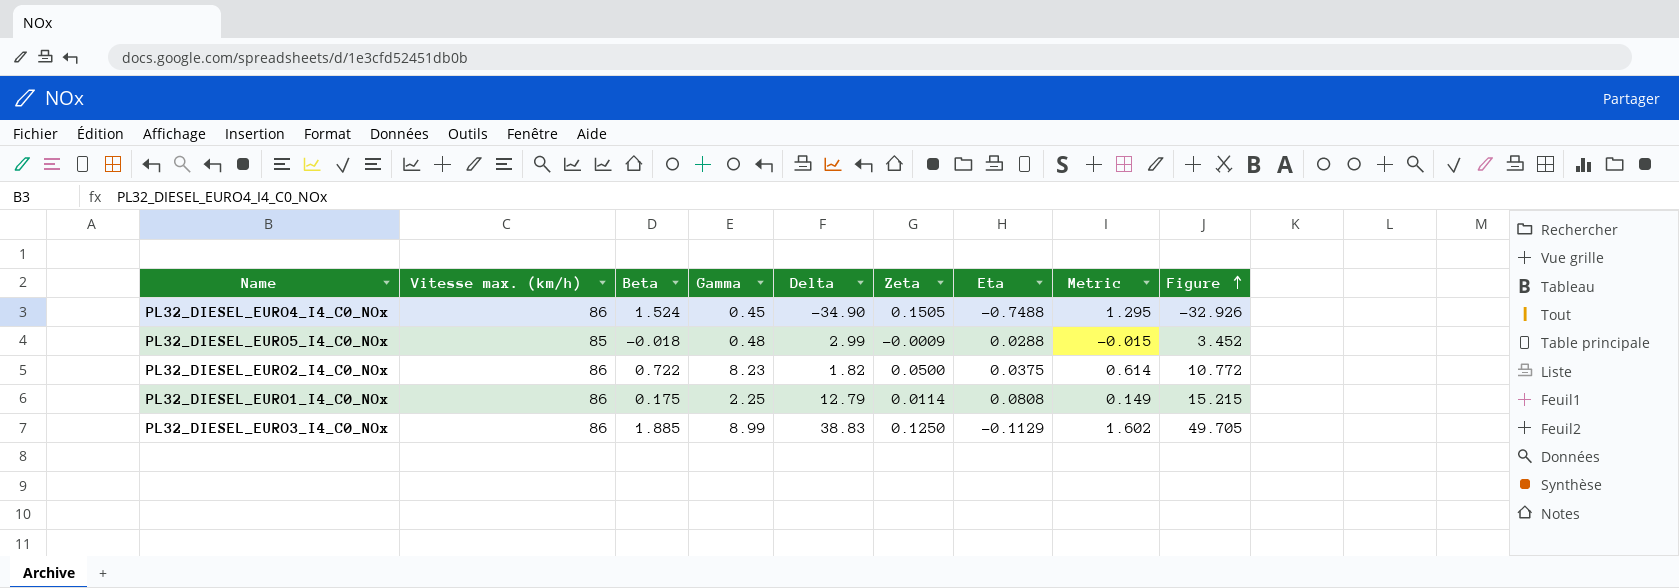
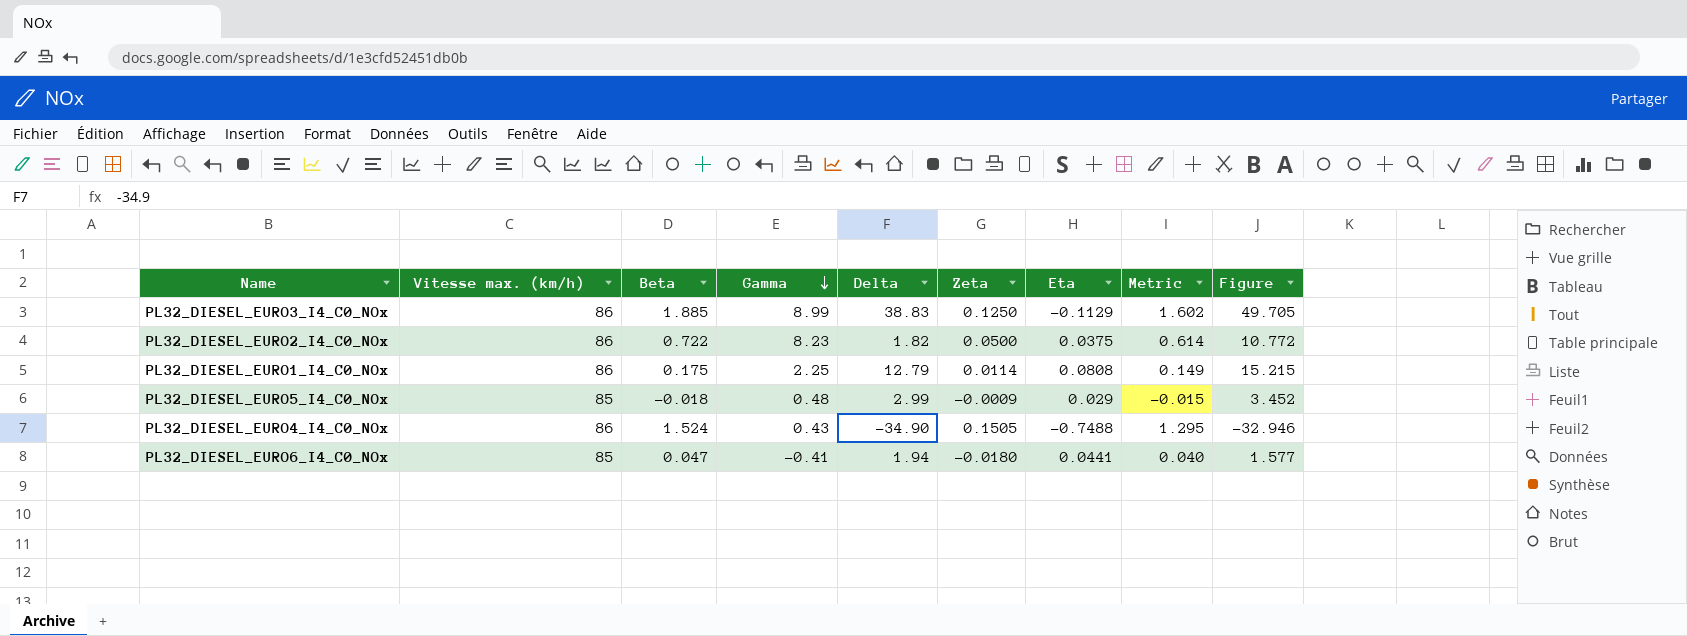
row order: Figure ascending -> Gamma descending
PL32_DIESEL_EURO5_I4_C0_NOx | Eta: 0.0288 -> 0.029
PL32_DIESEL_EURO4_I4_C0_NOx | Gamma: 0.45 -> 0.43
PL32_DIESEL_EURO4_I4_C0_NOx | Figure: -32.926 -> -32.946
row PL32_DIESEL_EURO6_I4_C0_NOx: none -> 85 | 0.047 | -0.41 | 1.94 | -0.0180 | 0.0441 | 0.040 | 1.577

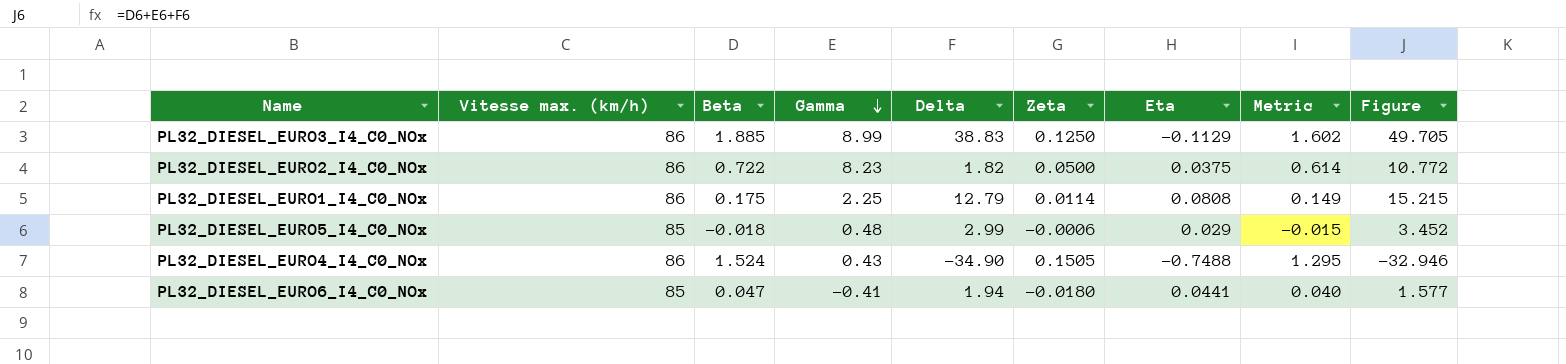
PL32_DIESEL_EURO5_I4_C0_NOx | Zeta: -0.0009 -> -0.0006

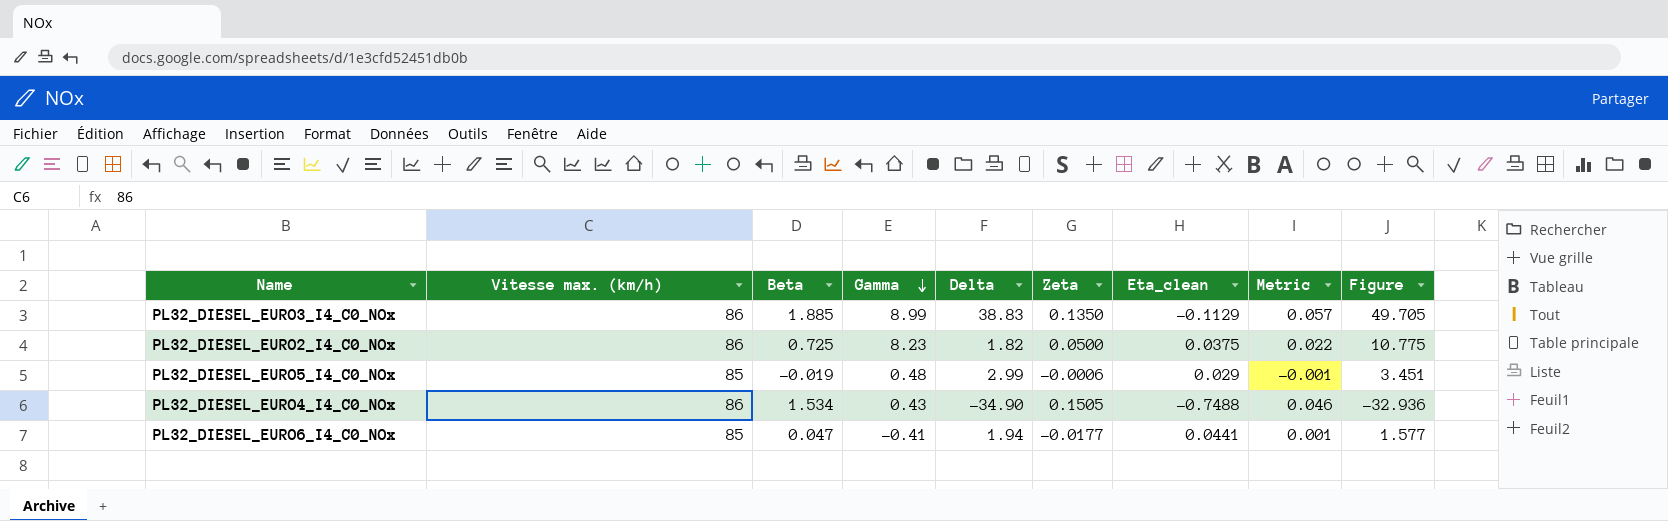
column name: Eta -> Eta_clean
column Metric | formula: [Beta] * 0.85 -> [Beta] * 0.03
row PL32_DIESEL_EURO1_I4_C0_NOx: 86 | 0.175 | 2.25 | 12.79 | 0.0114 | 0.0808 | 0.149 | 15.215 -> none
PL32_DIESEL_EURO3_I4_C0_NOx | Zeta: 0.1250 -> 0.1350
PL32_DIESEL_EURO2_I4_C0_NOx | Beta: 0.722 -> 0.725
PL32_DIESEL_EURO2_I4_C0_NOx | Figure: 10.772 -> 10.775
PL32_DIESEL_EURO5_I4_C0_NOx | Beta: -0.018 -> -0.019
PL32_DIESEL_EURO5_I4_C0_NOx | Figure: 3.452 -> 3.451
PL32_DIESEL_EURO4_I4_C0_NOx | Beta: 1.524 -> 1.534
PL32_DIESEL_EURO4_I4_C0_NOx | Figure: -32.946 -> -32.936
PL32_DIESEL_EURO6_I4_C0_NOx | Zeta: -0.0180 -> -0.0177

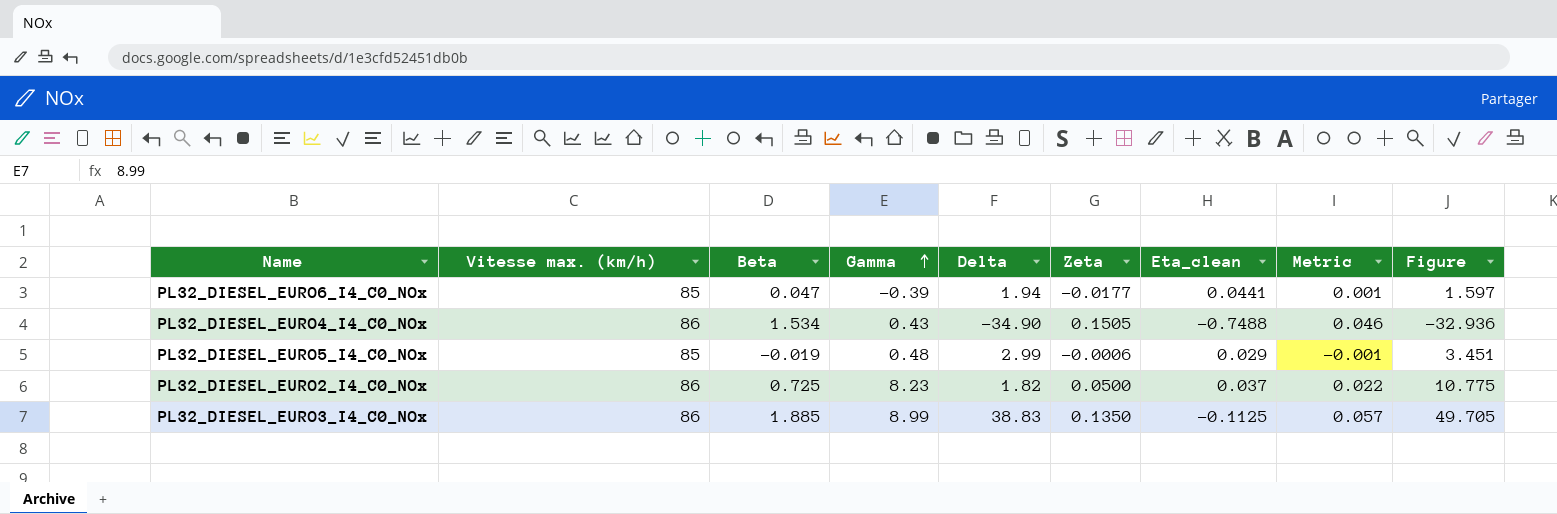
row order: Gamma descending -> Gamma ascending
PL32_DIESEL_EURO6_I4_C0_NOx | Gamma: -0.41 -> -0.39
PL32_DIESEL_EURO6_I4_C0_NOx | Figure: 1.577 -> 1.597
PL32_DIESEL_EURO2_I4_C0_NOx | Eta_clean: 0.0375 -> 0.037
PL32_DIESEL_EURO3_I4_C0_NOx | Eta_clean: -0.1129 -> -0.1125

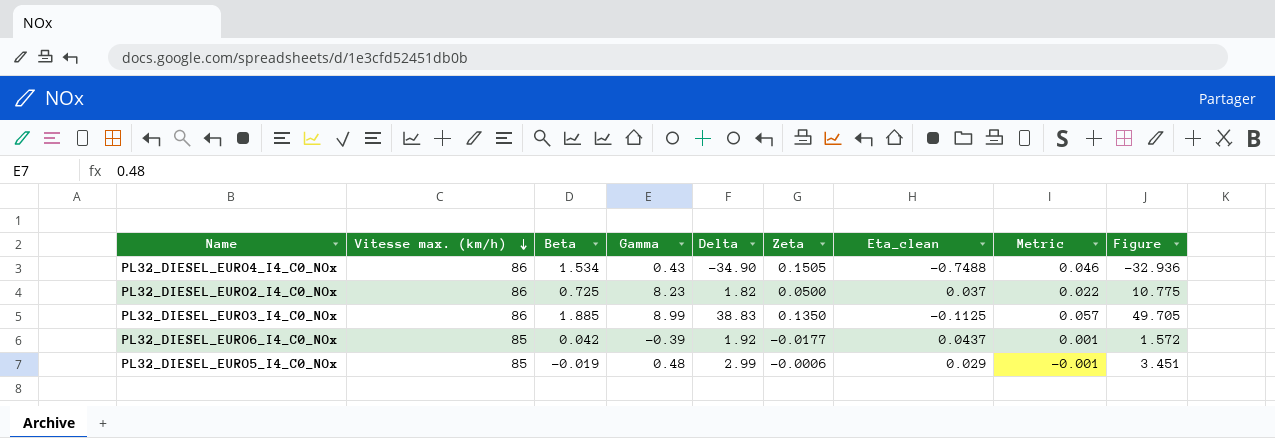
row order: Gamma ascending -> Vitesse max. (km/h) descending
PL32_DIESEL_EURO6_I4_C0_NOx | Beta: 0.047 -> 0.042
PL32_DIESEL_EURO6_I4_C0_NOx | Delta: 1.94 -> 1.92
PL32_DIESEL_EURO6_I4_C0_NOx | Eta_clean: 0.0441 -> 0.0437
PL32_DIESEL_EURO6_I4_C0_NOx | Figure: 1.597 -> 1.572

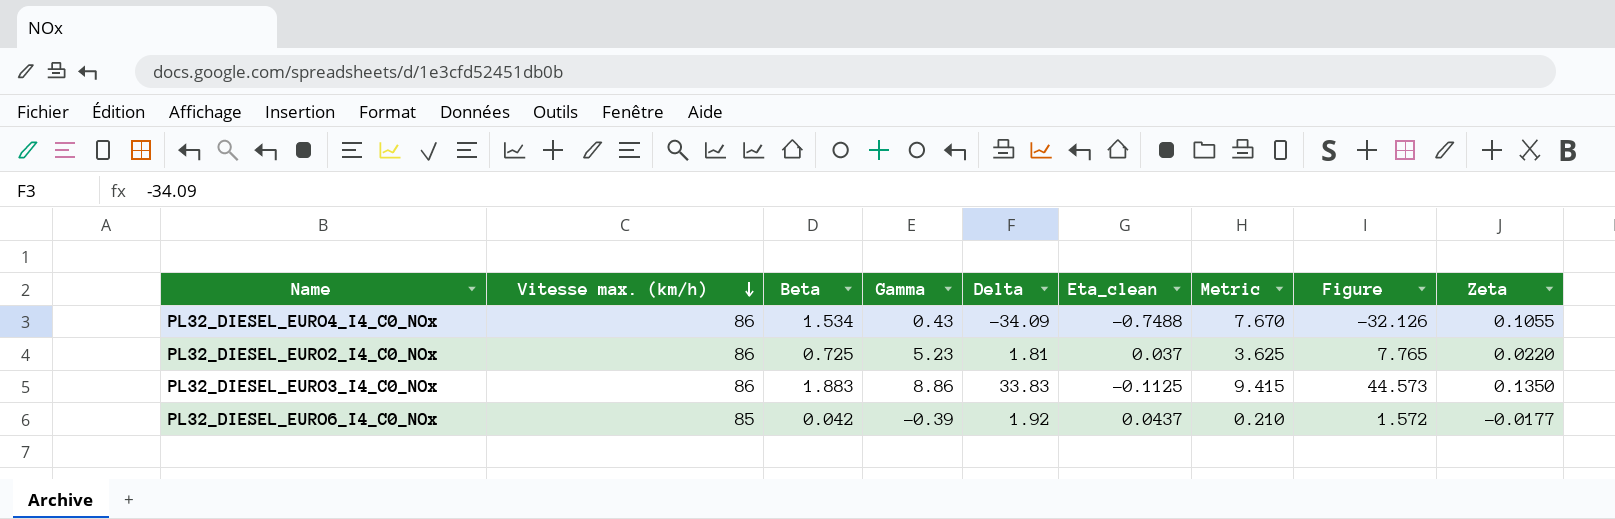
column Metric | formula: [Beta] * 0.03 -> [Beta] * 5
column Zeta | position: 6 -> 9
row PL32_DIESEL_EURO5_I4_C0_NOx: 85 | -0.019 | 0.48 | 2.99 | -0.0006 | 0.029 | -0.001 | 3.451 -> none
PL32_DIESEL_EURO4_I4_C0_NOx | Delta: -34.90 -> -34.09
PL32_DIESEL_EURO4_I4_C0_NOx | Figure: -32.936 -> -32.126
PL32_DIESEL_EURO4_I4_C0_NOx | Zeta: 0.1505 -> 0.1055
PL32_DIESEL_EURO2_I4_C0_NOx | Gamma: 8.23 -> 5.23
PL32_DIESEL_EURO2_I4_C0_NOx | Delta: 1.82 -> 1.81
PL32_DIESEL_EURO2_I4_C0_NOx | Figure: 10.775 -> 7.765
PL32_DIESEL_EURO2_I4_C0_NOx | Zeta: 0.0500 -> 0.0220
PL32_DIESEL_EURO3_I4_C0_NOx | Beta: 1.885 -> 1.883
PL32_DIESEL_EURO3_I4_C0_NOx | Gamma: 8.99 -> 8.86
PL32_DIESEL_EURO3_I4_C0_NOx | Delta: 38.83 -> 33.83
PL32_DIESEL_EURO3_I4_C0_NOx | Figure: 49.705 -> 44.573

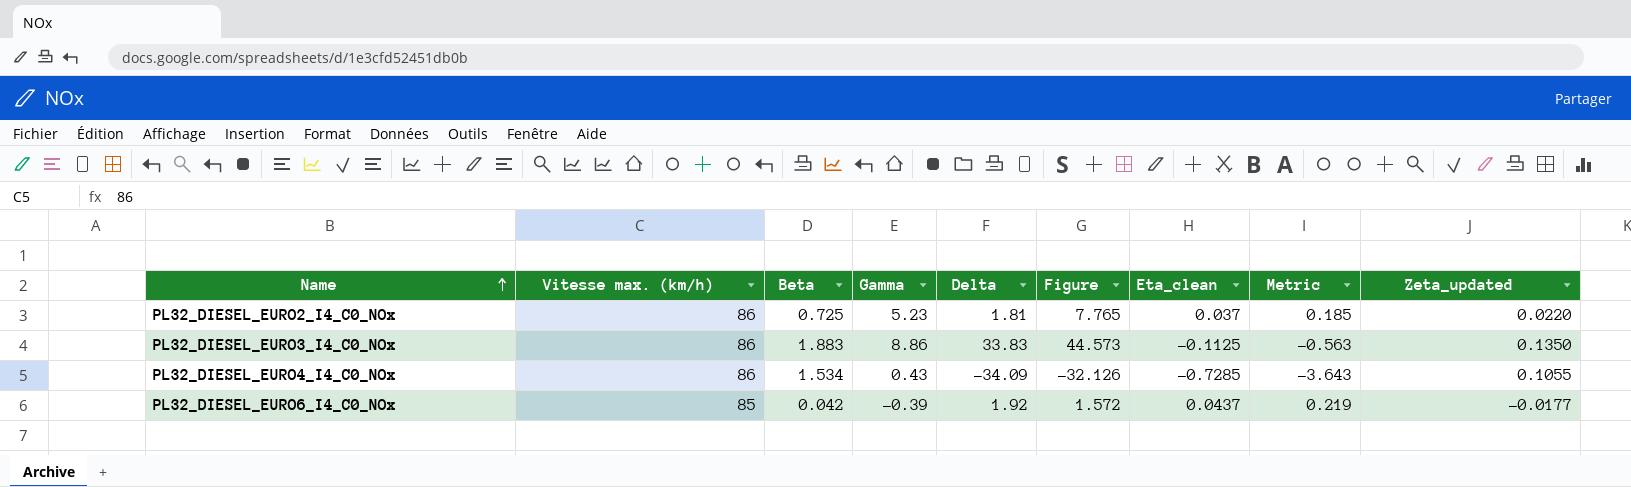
row order: Vitesse max. (km/h) descending -> Name ascending
column Figure | position: 8 -> 6
column Metric | formula: [Beta] * 5 -> [Eta_clean] * 5
column name: Zeta -> Zeta_updated
PL32_DIESEL_EURO4_I4_C0_NOx | Eta_clean: -0.7488 -> -0.7285

